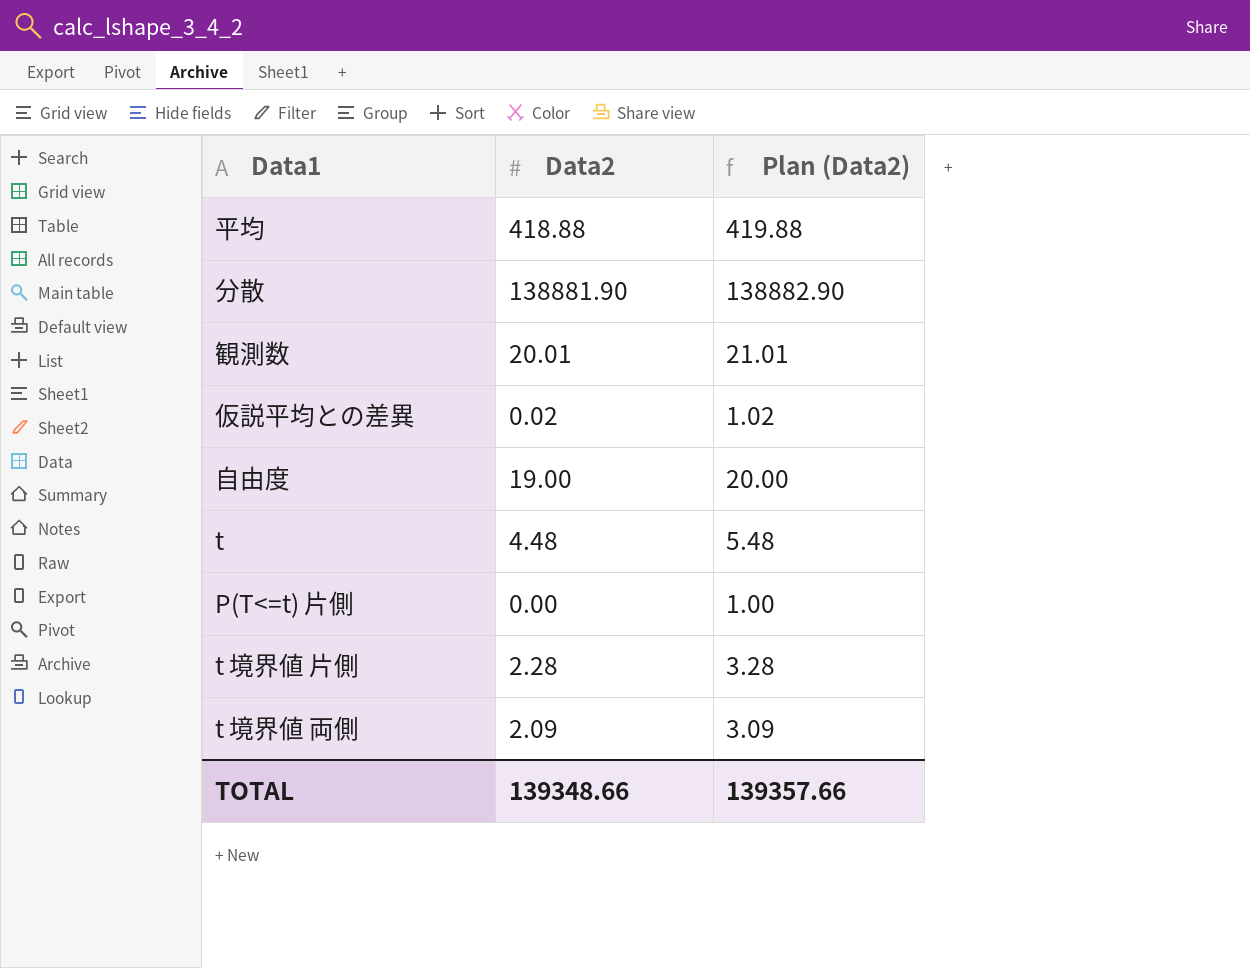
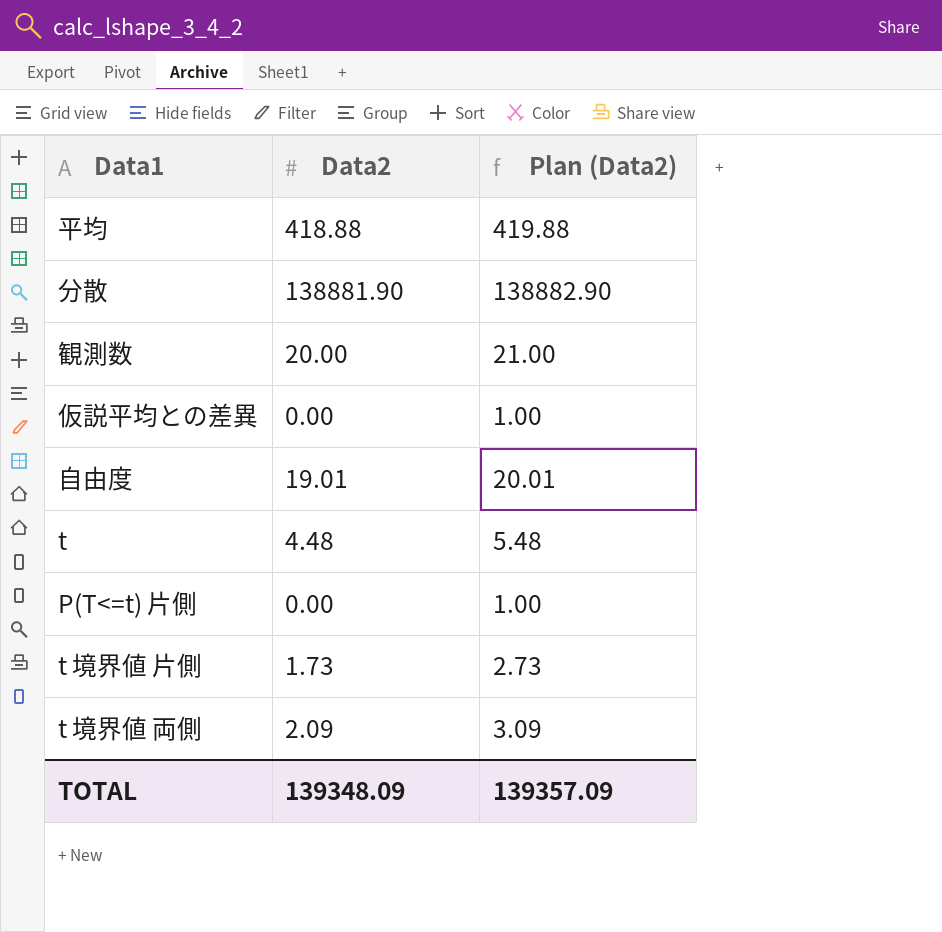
観測数 | Data2: 20.01 -> 20.00
観測数 | Plan (Data2): 21.01 -> 21.00
仮説平均との差異 | Data2: 0.02 -> 0.00
仮説平均との差異 | Plan (Data2): 1.02 -> 1.00
自由度 | Data2: 19.00 -> 19.01
自由度 | Plan (Data2): 20.00 -> 20.01
t 境界値 片側 | Data2: 2.28 -> 1.73
t 境界値 片側 | Plan (Data2): 3.28 -> 2.73
TOTAL | Data2: 139348.66 -> 139348.09
TOTAL | Plan (Data2): 139357.66 -> 139357.09

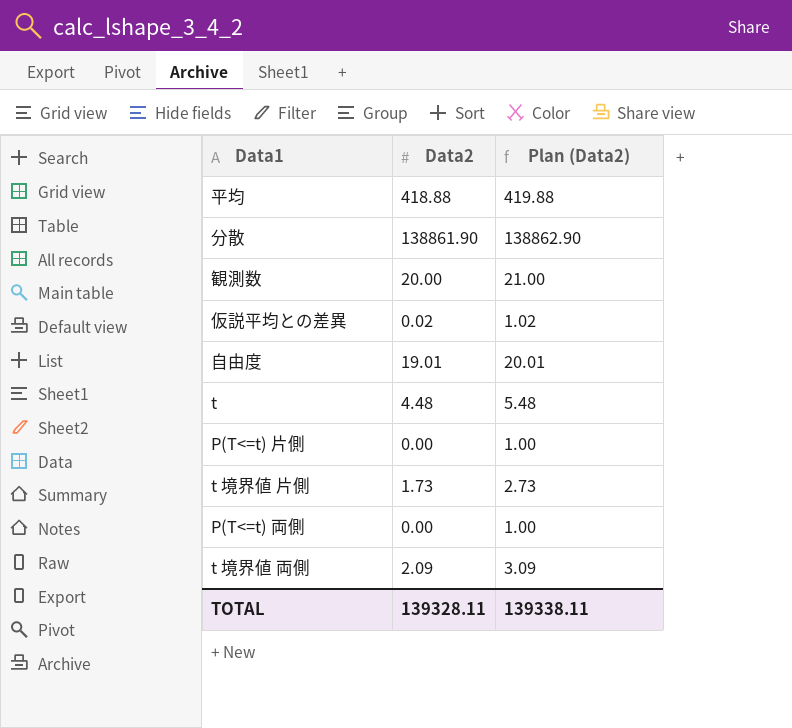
分散 | Data2: 138881.90 -> 138861.90
分散 | Plan (Data2): 138882.90 -> 138862.90
仮説平均との差異 | Data2: 0.00 -> 0.02
仮説平均との差異 | Plan (Data2): 1.00 -> 1.02
row P(T<=t) 両側: none -> 0.00 | 1.00
TOTAL | Data2: 139348.09 -> 139328.11
TOTAL | Plan (Data2): 139357.09 -> 139338.11

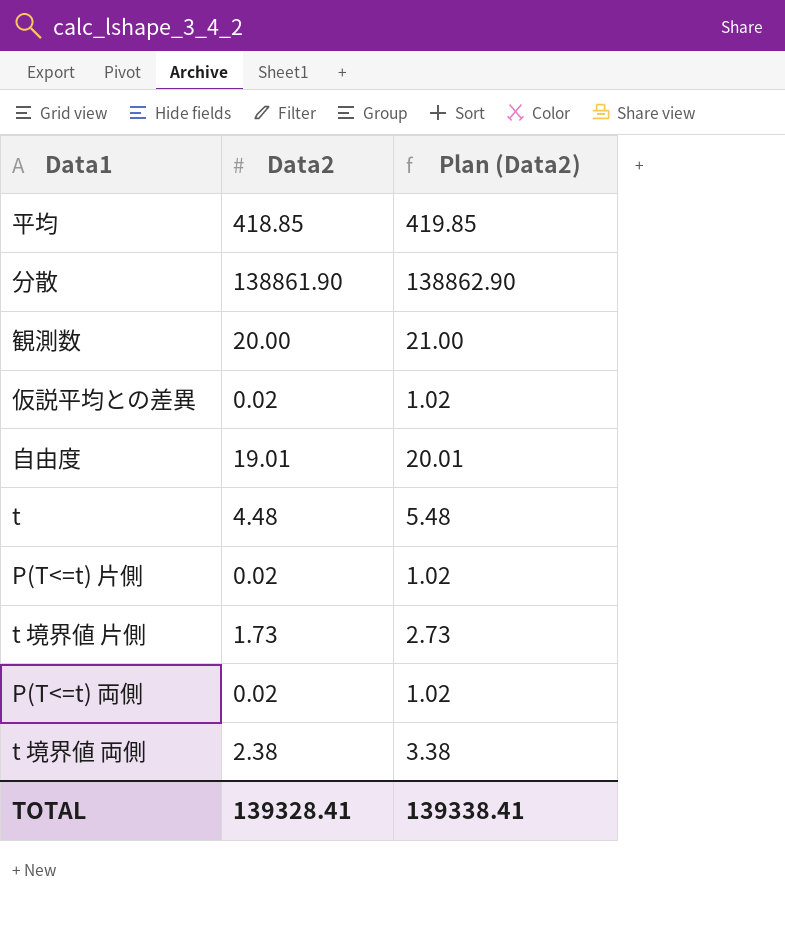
平均 | Data2: 418.88 -> 418.85
平均 | Plan (Data2): 419.88 -> 419.85
P(T<=t) 片側 | Data2: 0.00 -> 0.02
P(T<=t) 片側 | Plan (Data2): 1.00 -> 1.02
P(T<=t) 両側 | Data2: 0.00 -> 0.02
P(T<=t) 両側 | Plan (Data2): 1.00 -> 1.02
t 境界値 両側 | Data2: 2.09 -> 2.38
t 境界値 両側 | Plan (Data2): 3.09 -> 3.38
TOTAL | Data2: 139328.11 -> 139328.41
TOTAL | Plan (Data2): 139338.11 -> 139338.41

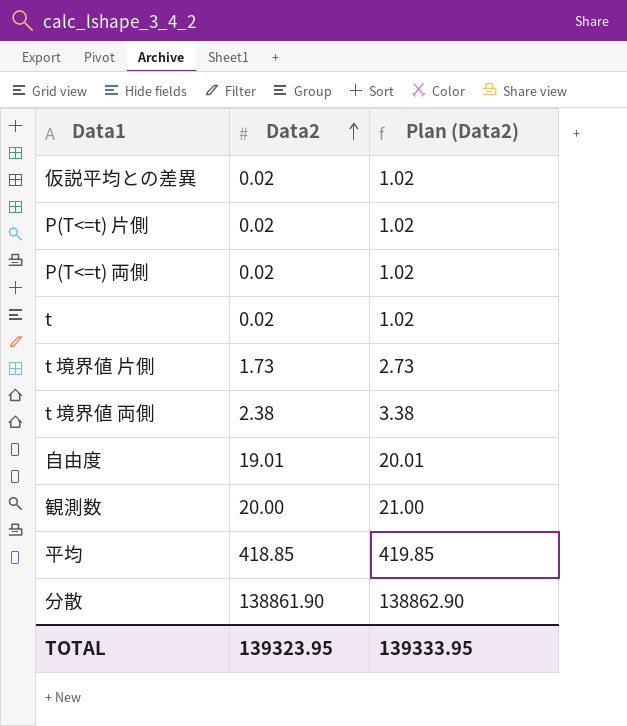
row order: none -> Data2 ascending
t | Data2: 4.48 -> 0.02
t | Plan (Data2): 5.48 -> 1.02
TOTAL | Data2: 139328.41 -> 139323.95
TOTAL | Plan (Data2): 139338.41 -> 139333.95

